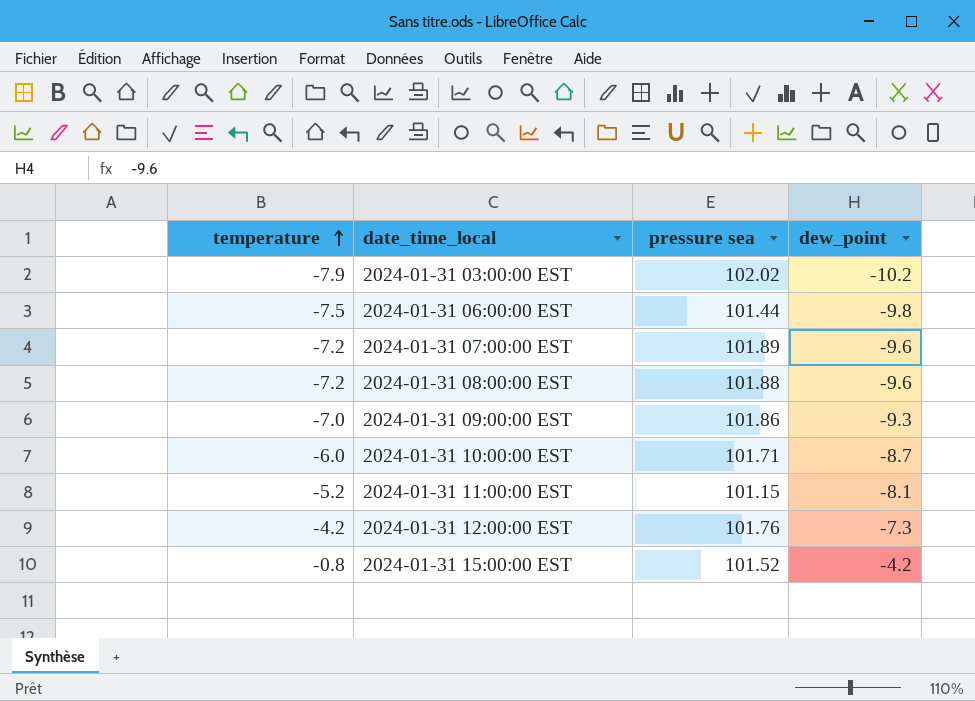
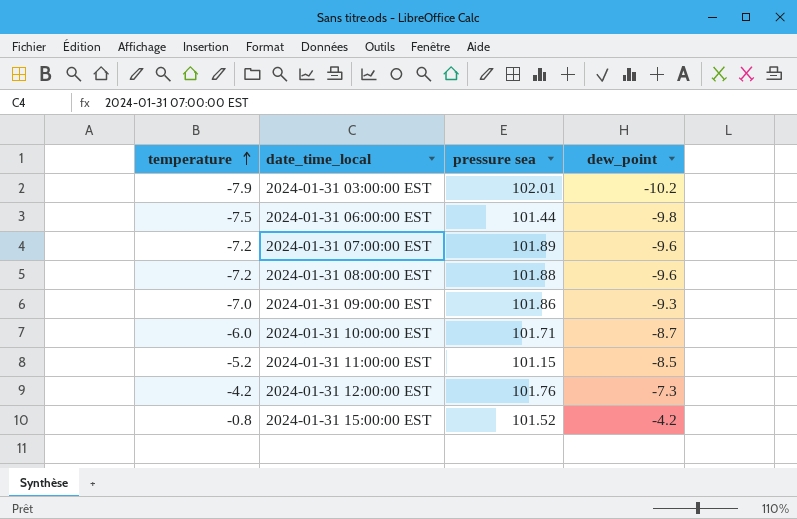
2024-01-31 03:00:00 EST | pressure sea: 102.02 -> 102.01
2024-01-31 11:00:00 EST | dew_point: -8.1 -> -8.5

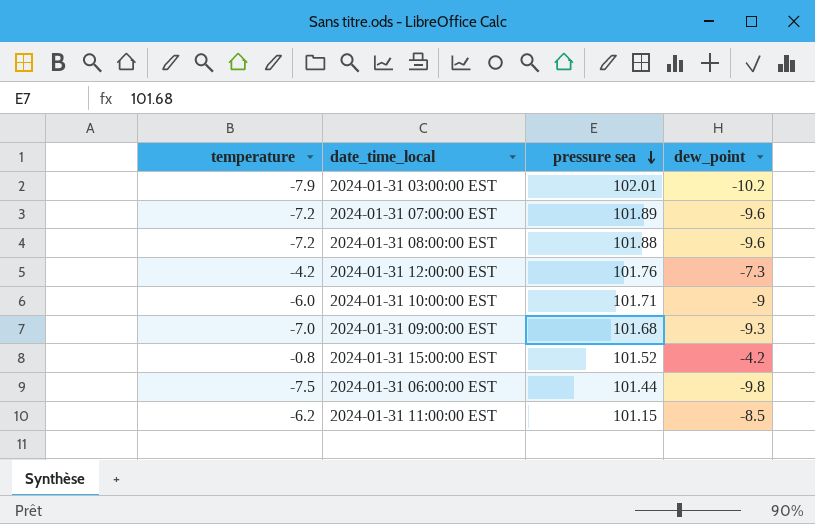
row order: temperature ascending -> pressure sea descending
2024-01-31 10:00:00 EST | dew_point: -8.7 -> -9
2024-01-31 09:00:00 EST | pressure sea: 101.86 -> 101.68
2024-01-31 11:00:00 EST | temperature: -5.2 -> -6.2

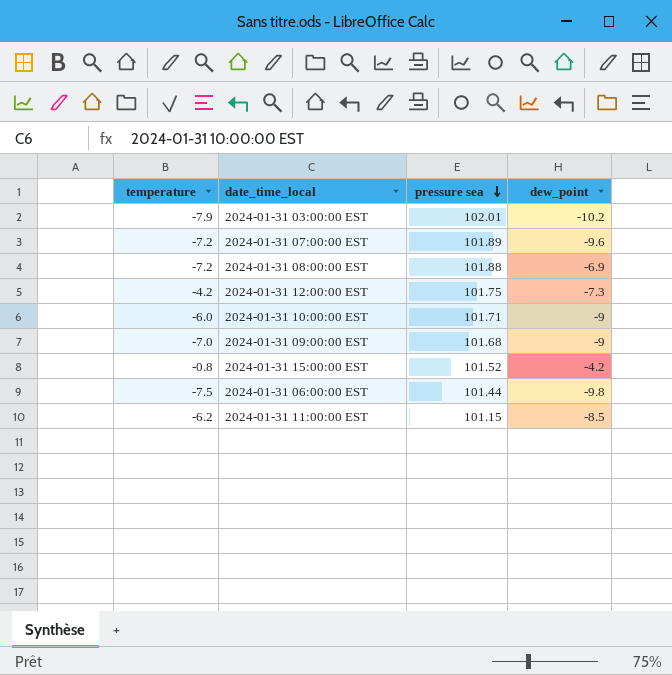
2024-01-31 08:00:00 EST | dew_point: -9.6 -> -6.9
2024-01-31 12:00:00 EST | pressure sea: 101.76 -> 101.75
2024-01-31 09:00:00 EST | dew_point: -9.3 -> -9

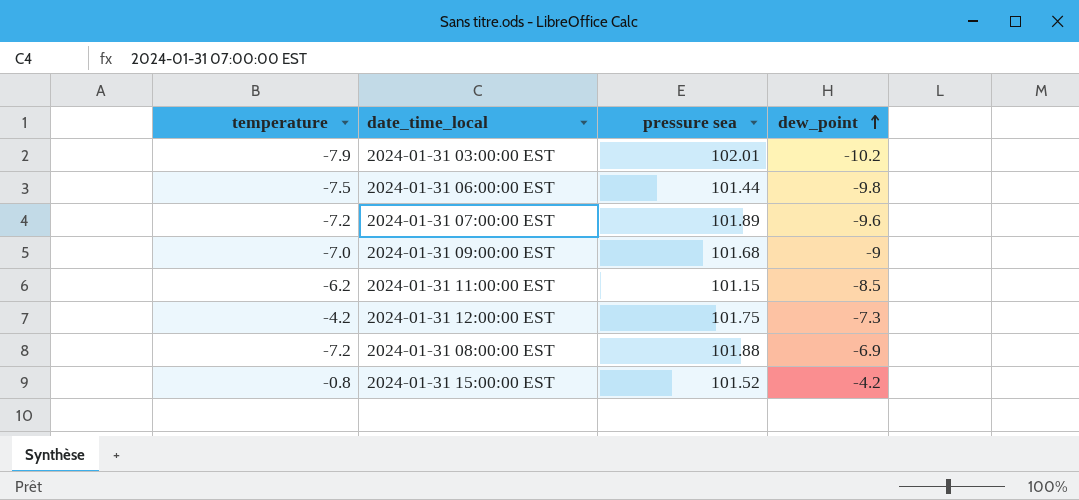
row order: pressure sea descending -> dew_point ascending
row 2024-01-31 10:00:00 EST: -6.0 | 101.71 | -9 -> none

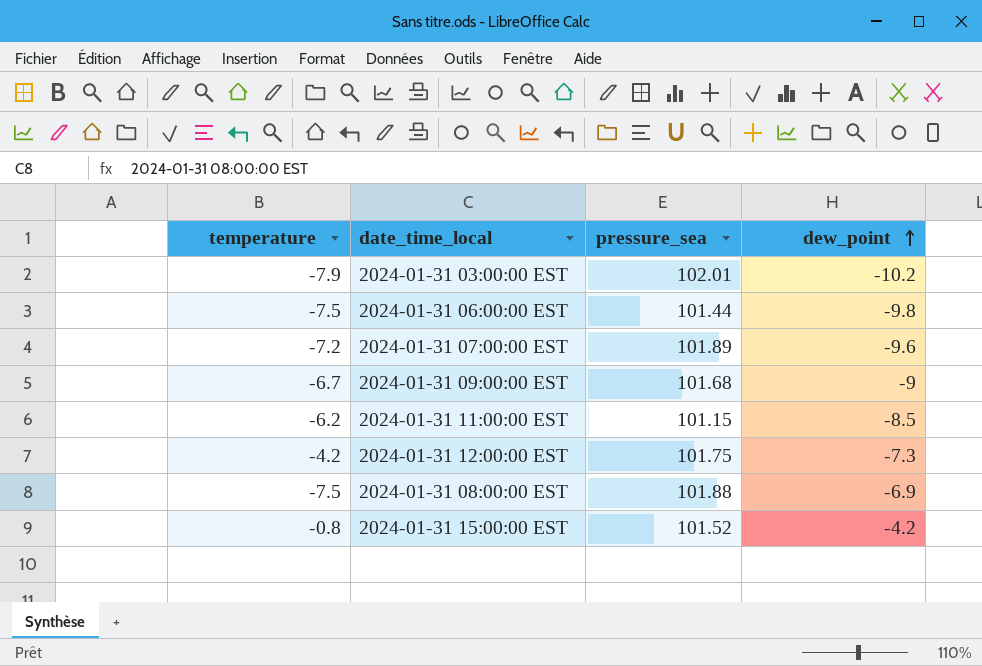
column name: pressure sea -> pressure_sea
2024-01-31 09:00:00 EST | temperature: -7.0 -> -6.7
2024-01-31 08:00:00 EST | temperature: -7.2 -> -7.5

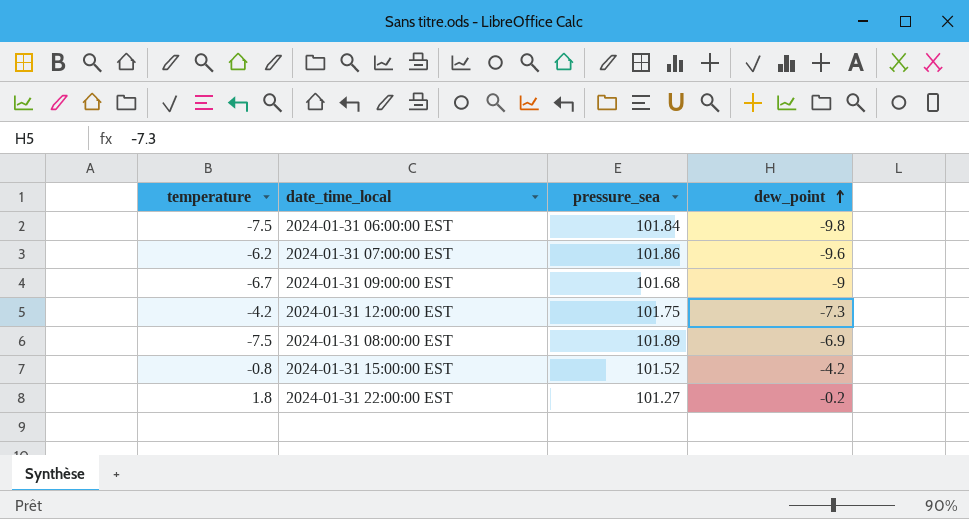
row 2024-01-31 03:00:00 EST: -7.9 | 102.01 | -10.2 -> none
row 2024-01-31 11:00:00 EST: -6.2 | 101.15 | -8.5 -> none
2024-01-31 06:00:00 EST | pressure_sea: 101.44 -> 101.84
2024-01-31 07:00:00 EST | temperature: -7.2 -> -6.2
2024-01-31 07:00:00 EST | pressure_sea: 101.89 -> 101.86
2024-01-31 08:00:00 EST | pressure_sea: 101.88 -> 101.89
row 2024-01-31 22:00:00 EST: none -> 1.8 | 101.27 | -0.2

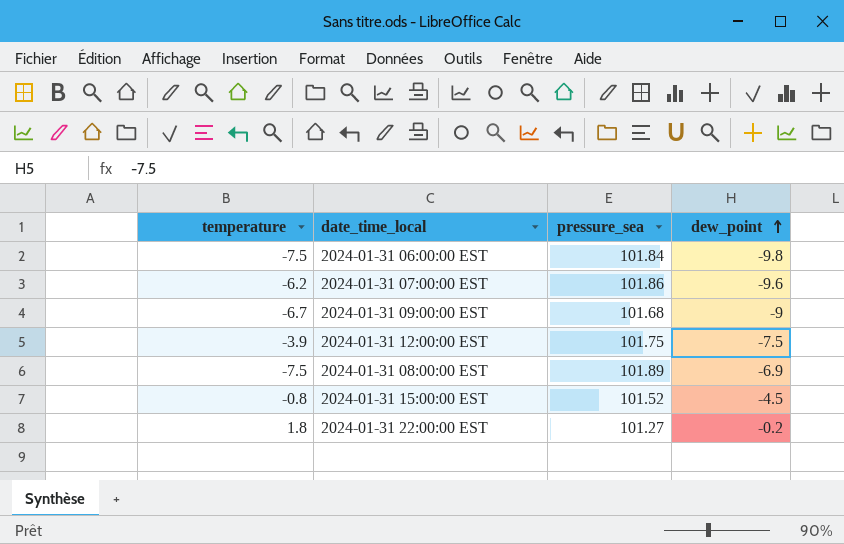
2024-01-31 12:00:00 EST | temperature: -4.2 -> -3.9
2024-01-31 12:00:00 EST | dew_point: -7.3 -> -7.5
2024-01-31 15:00:00 EST | dew_point: -4.2 -> -4.5

